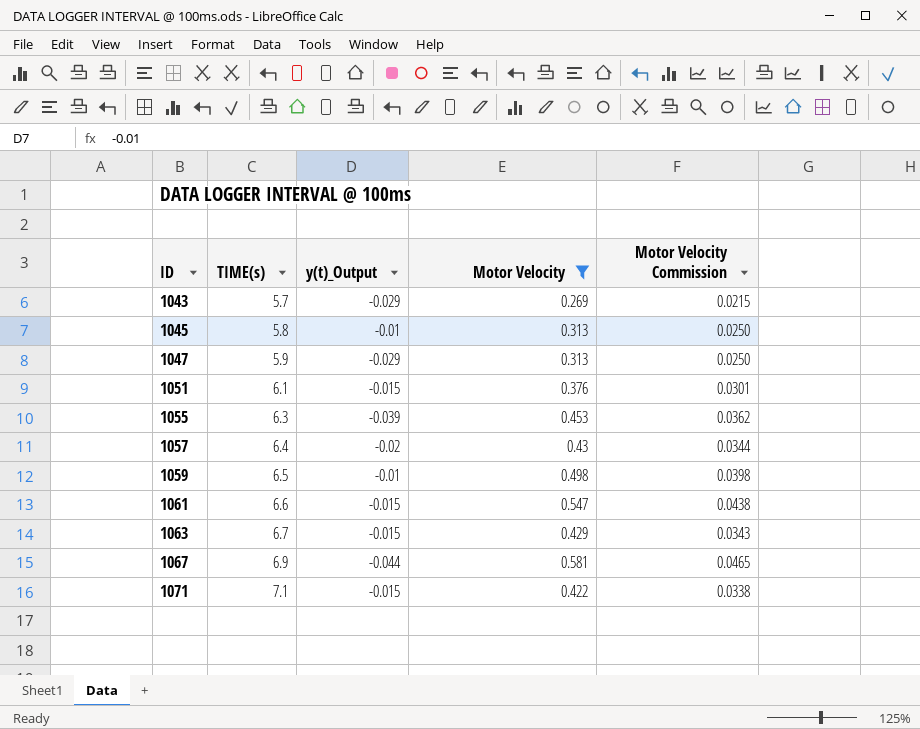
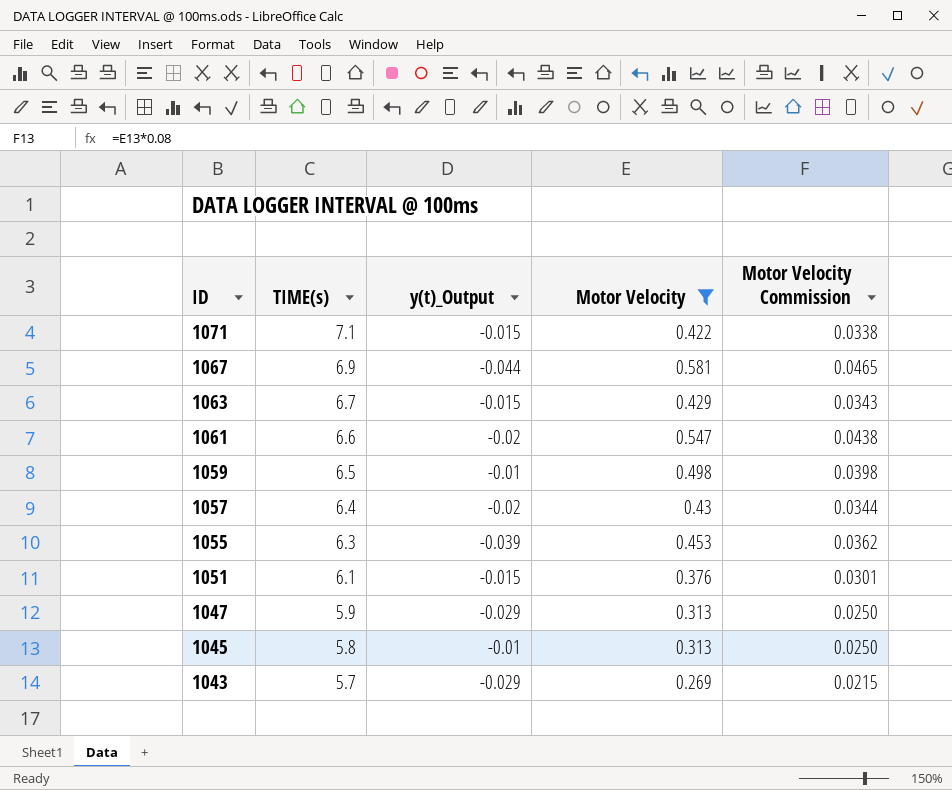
row order: ID ascending -> ID descending
1061 | y(t)_Output: -0.015 -> -0.02

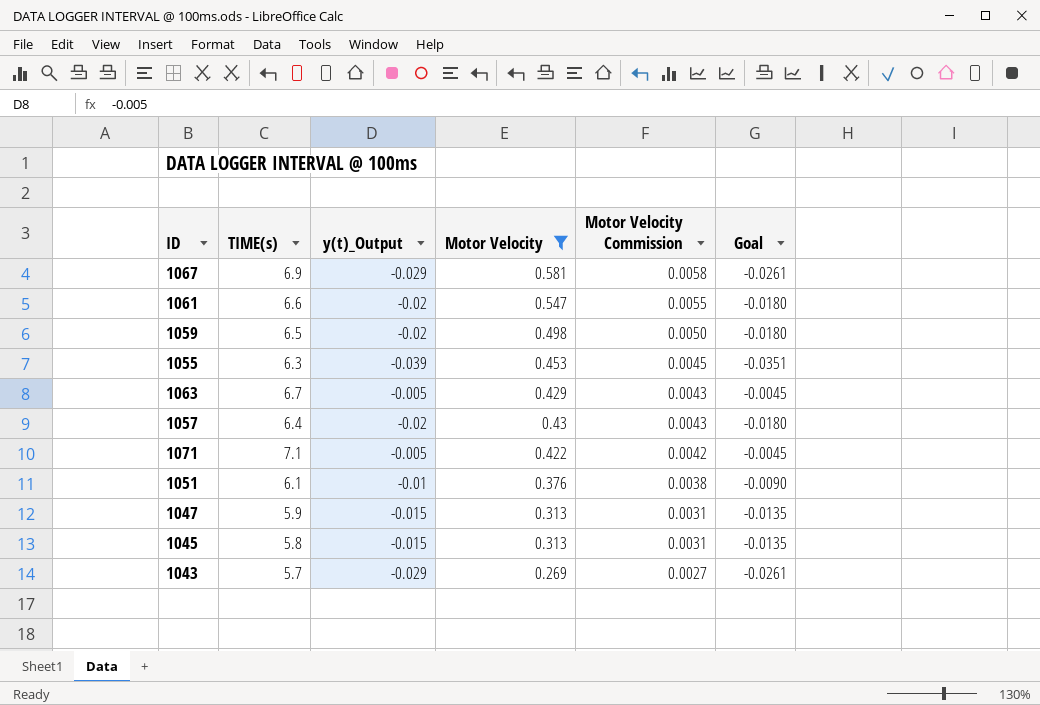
row order: ID descending -> Motor Velocity Commission descending
column Motor Velocity Commission | formula: [Motor Velocity] * 0.08 -> [Motor Velocity] * 0.01
column Goal | formula: none -> [y(t)_Output] * 0.9
1067 | y(t)_Output: -0.044 -> -0.029
1059 | y(t)_Output: -0.01 -> -0.02
1063 | y(t)_Output: -0.015 -> -0.005
1071 | y(t)_Output: -0.015 -> -0.005
1051 | y(t)_Output: -0.015 -> -0.01
1047 | y(t)_Output: -0.029 -> -0.015
1045 | y(t)_Output: -0.01 -> -0.015

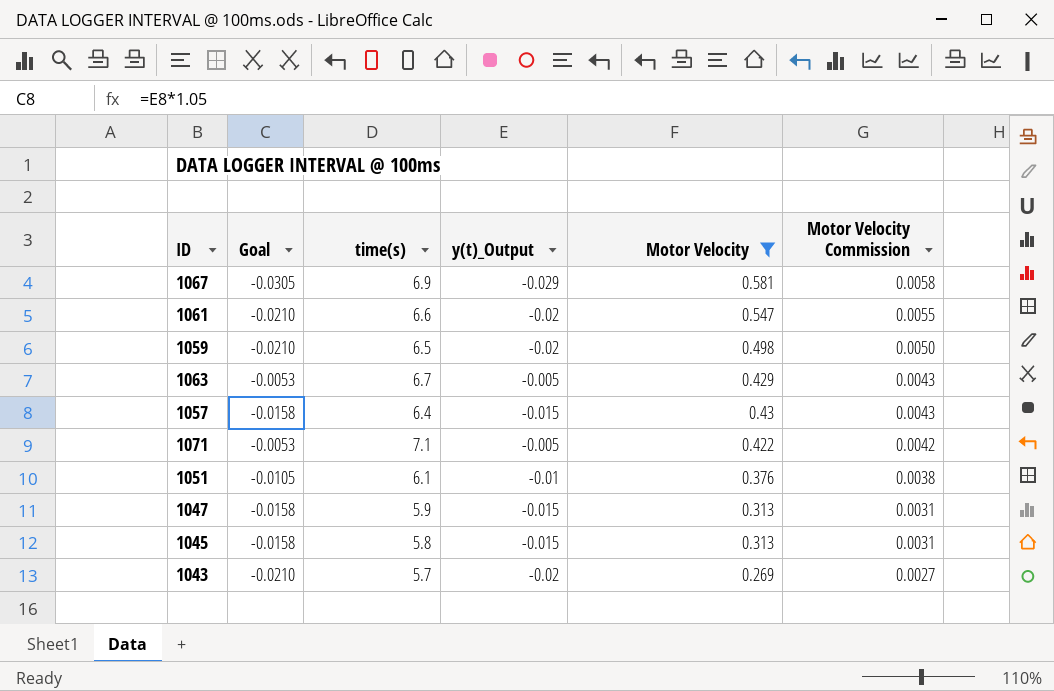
column Goal | formula: [y(t)_Output] * 0.9 -> [y(t)_Output] * 1.05
column Goal | position: 6 -> 2
column name: TIME(s) -> time(s)
row 1055: 6.3 | -0.039 | 0.453 | 0.0045 | -0.0351 -> none
1057 | y(t)_Output: -0.02 -> -0.015
1043 | y(t)_Output: -0.029 -> -0.02

